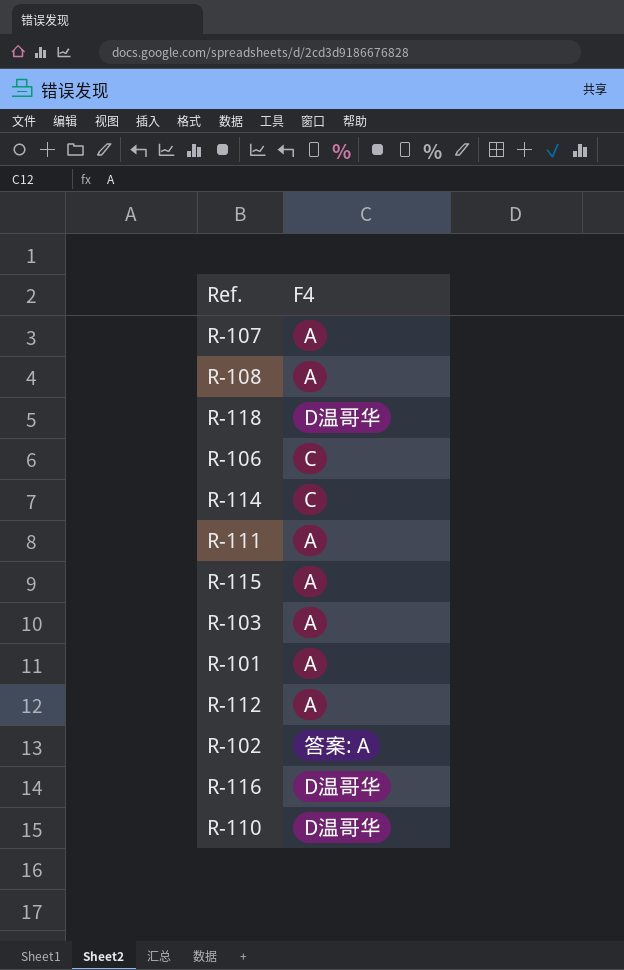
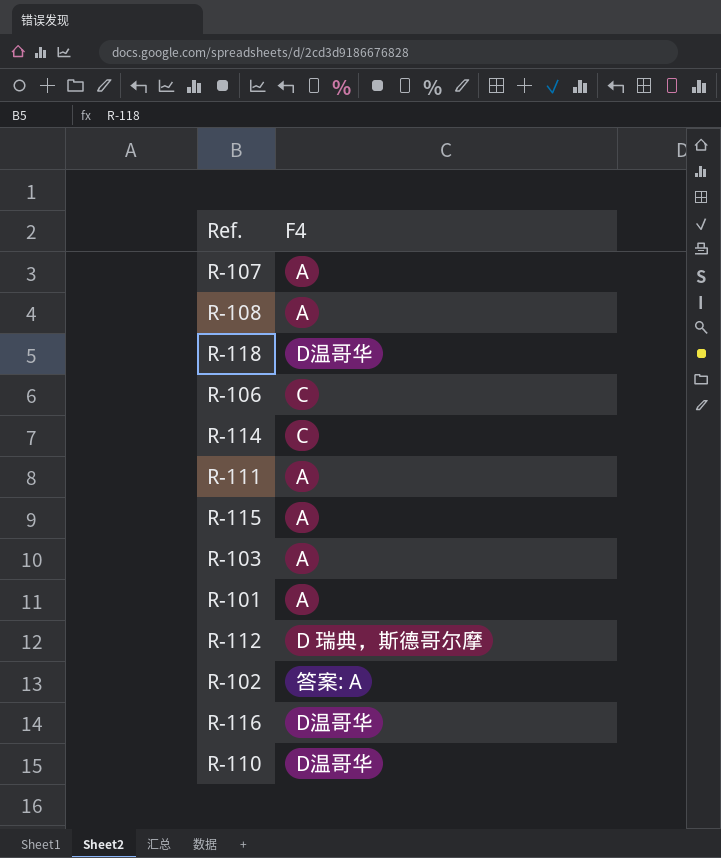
R-112 | F4: A -> D 瑞典，斯德哥尔摩

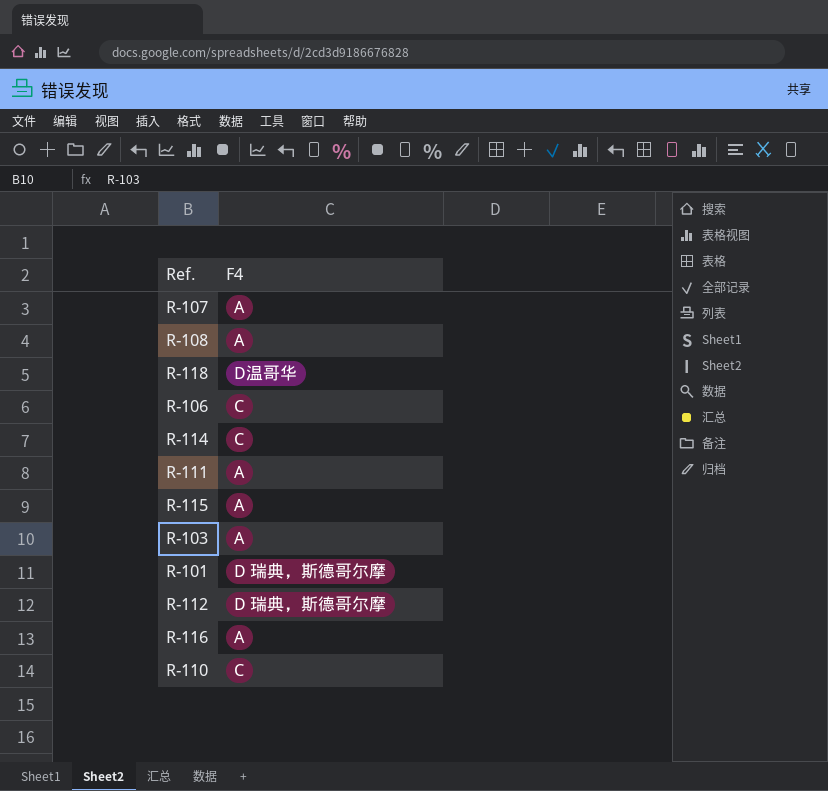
row R-102: 答案: A -> none
R-101 | F4: A -> D 瑞典，斯德哥尔摩
R-116 | F4: D温哥华 -> A
R-110 | F4: D温哥华 -> C

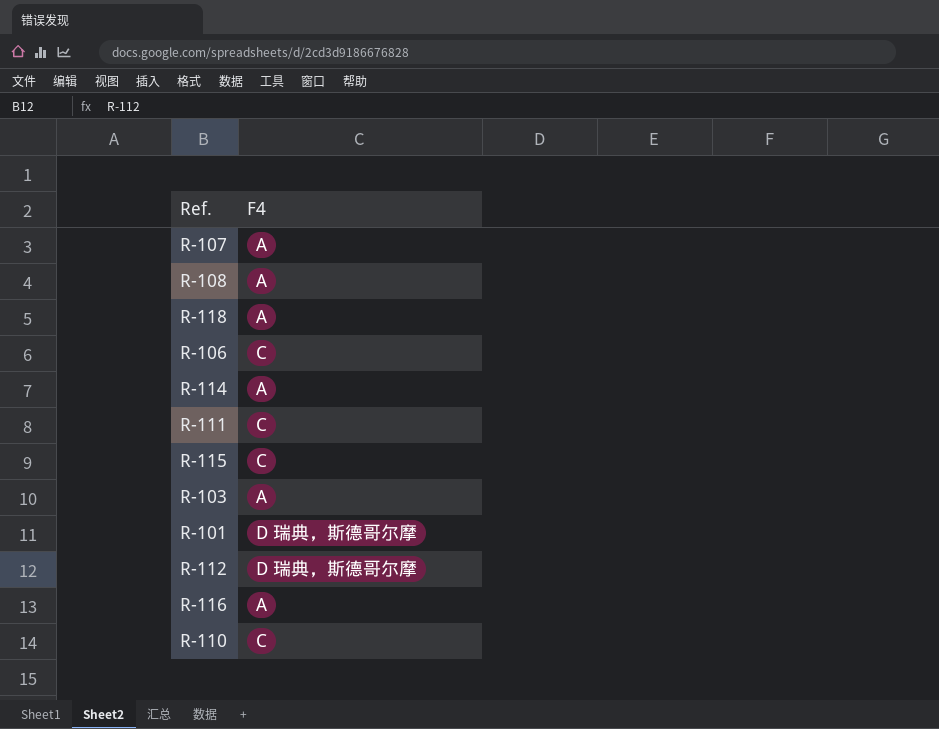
R-118 | F4: D温哥华 -> A
R-114 | F4: C -> A
R-111 | F4: A -> C
R-115 | F4: A -> C

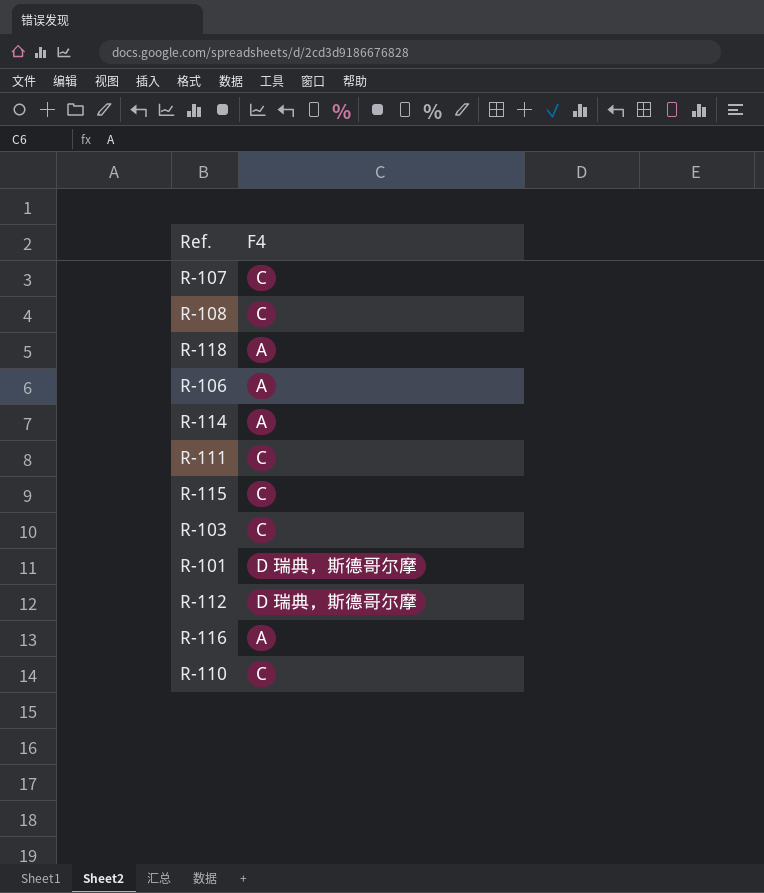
R-107 | F4: A -> C
R-108 | F4: A -> C
R-106 | F4: C -> A
R-103 | F4: A -> C

